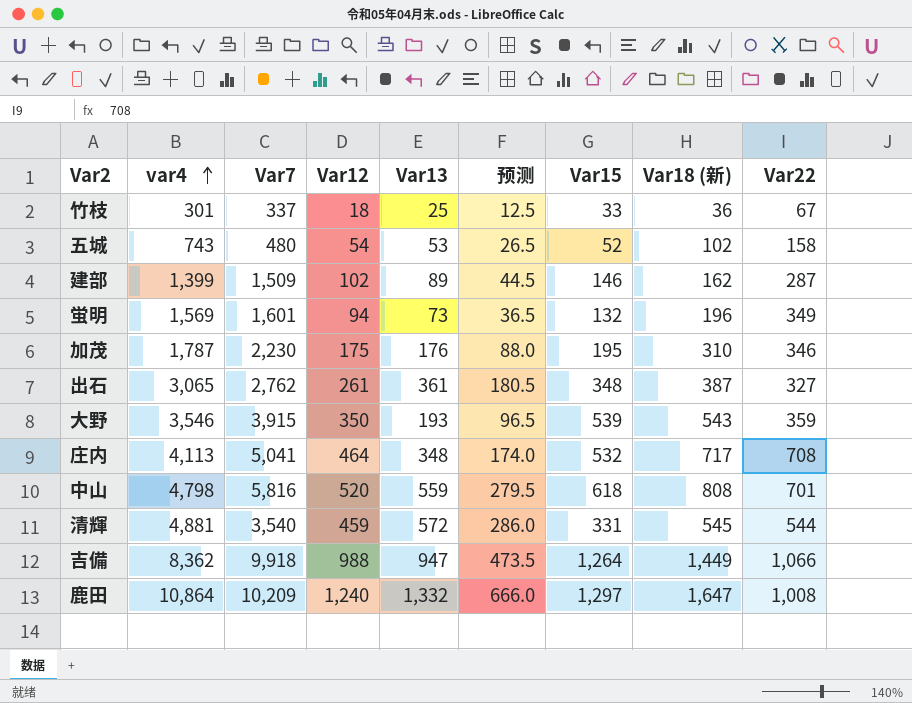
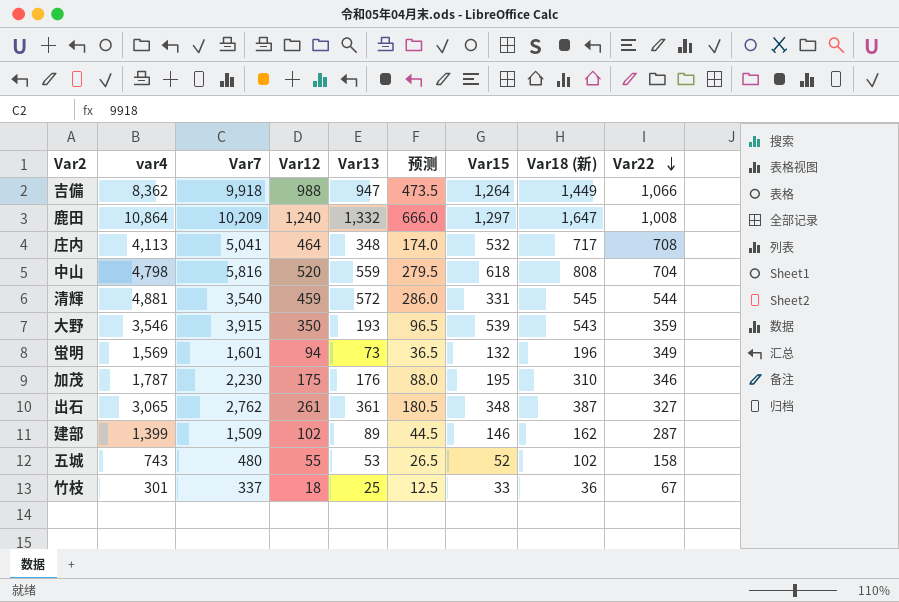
row order: var4 ascending -> Var22 descending
中山 | Var22: 701 -> 704
五城 | Var12: 54 -> 55

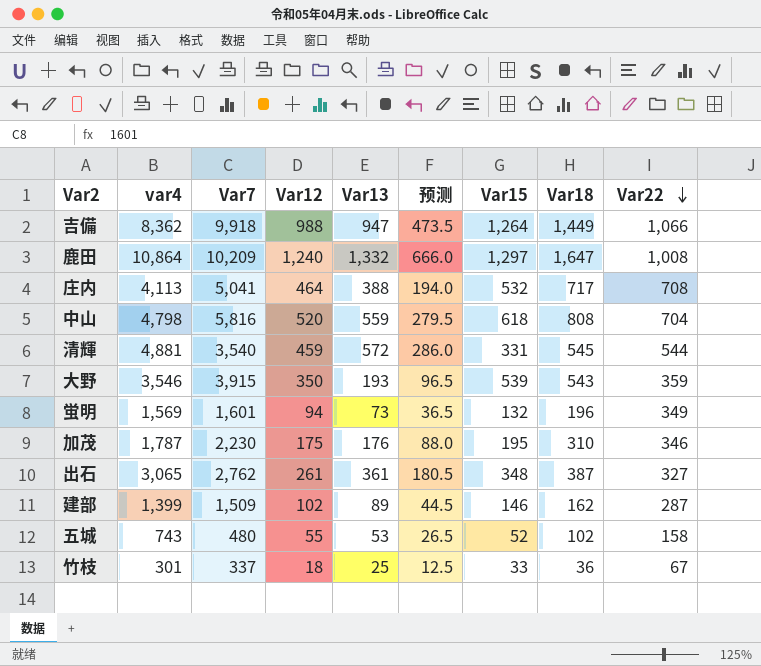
column name: Var18 (新) -> Var18
庄内 | Var13: 348 -> 388
庄内 | 预测: 174.0 -> 194.0

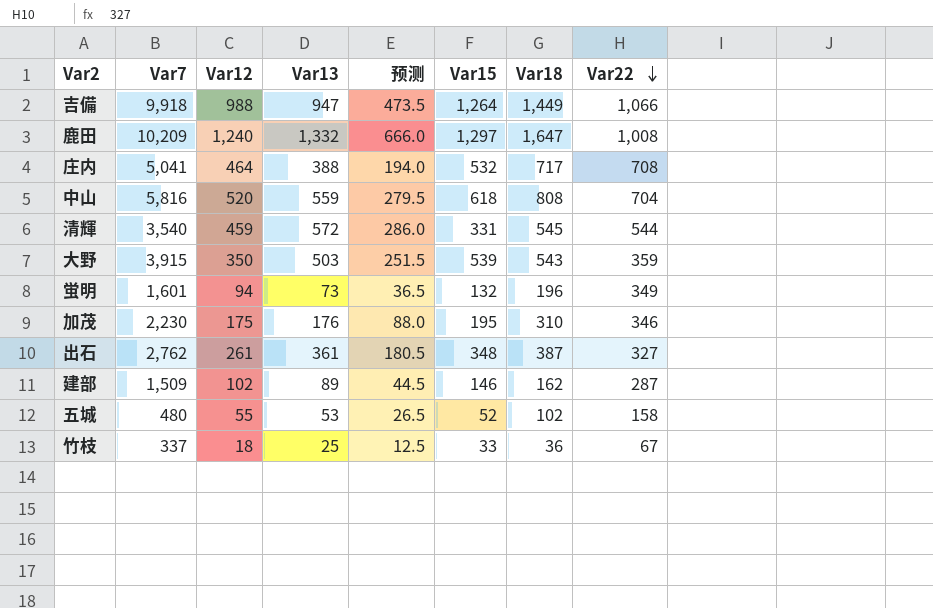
column var4 | position: 2 -> none
大野 | Var13: 193 -> 503
大野 | 预测: 96.5 -> 251.5

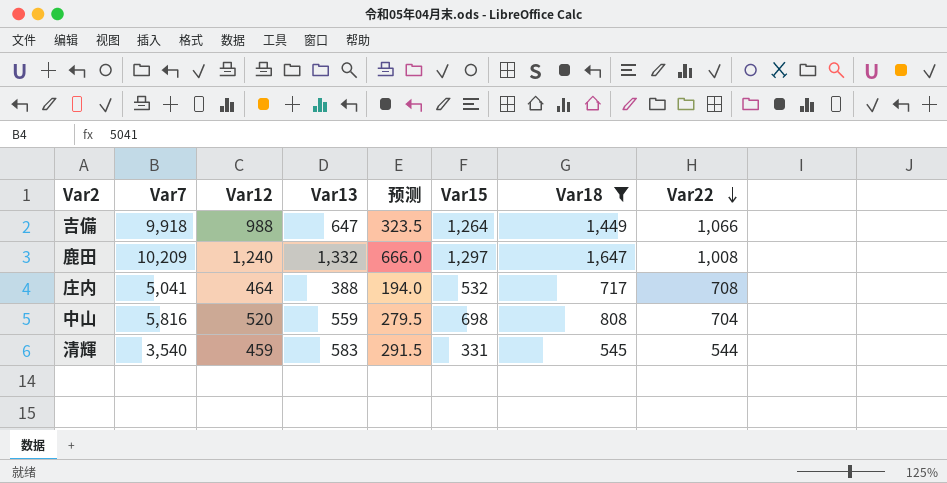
filter: none -> Var18 >= 545
吉備 | Var13: 947 -> 647
吉備 | 预测: 473.5 -> 323.5
中山 | Var15: 618 -> 698
清輝 | Var13: 572 -> 583
清輝 | 预测: 286.0 -> 291.5

